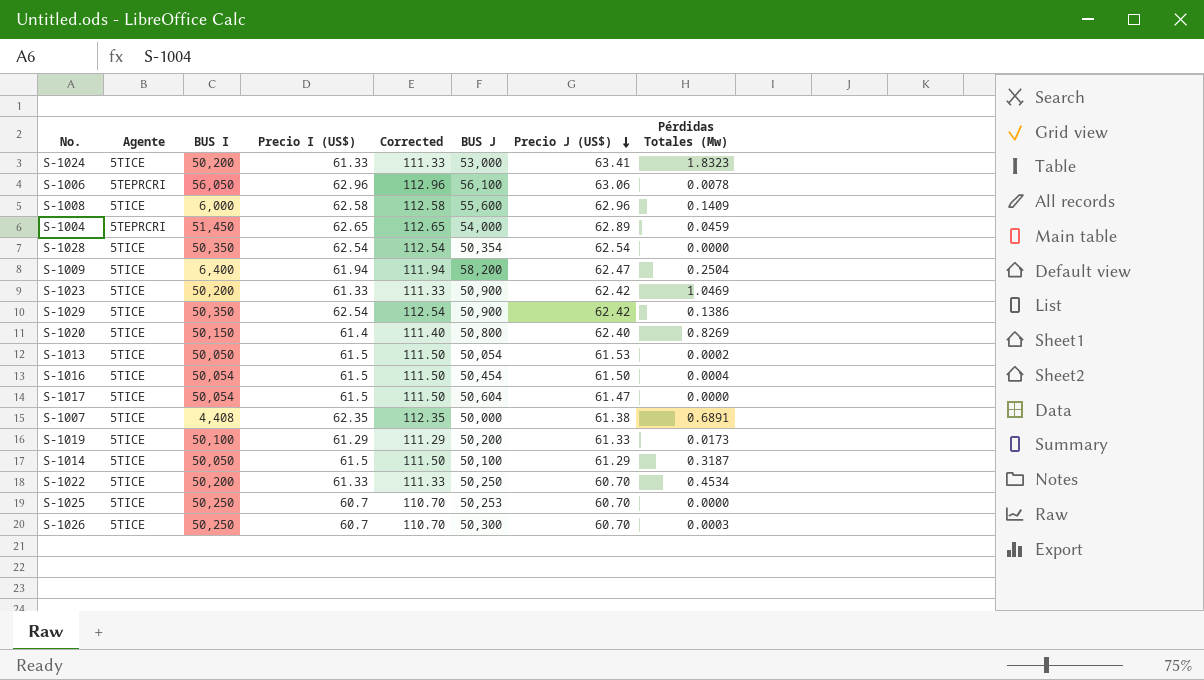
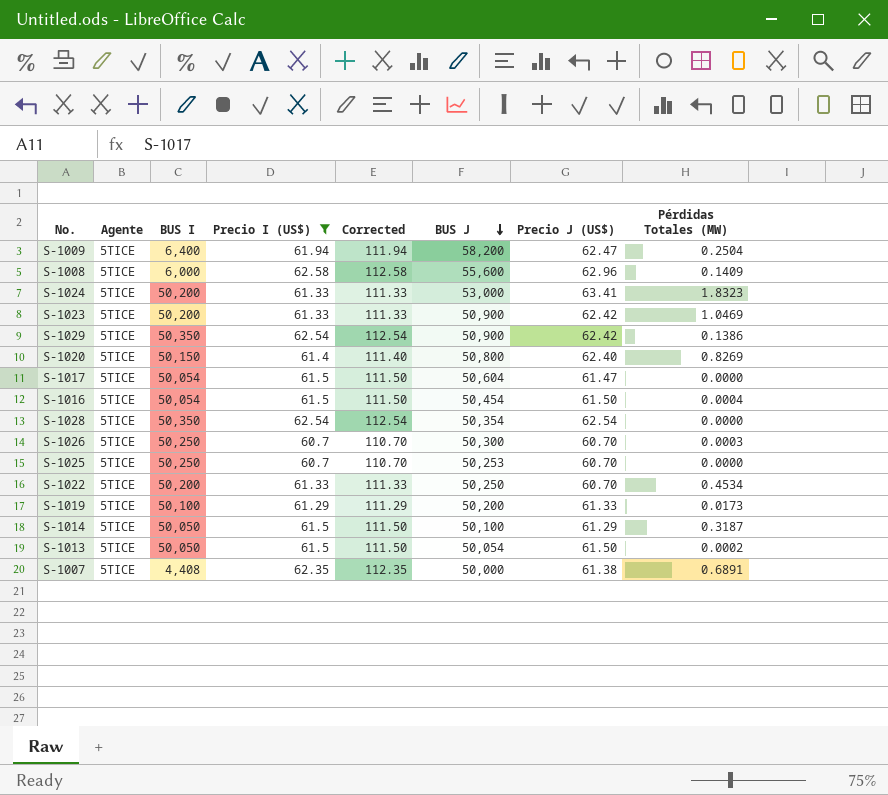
filter: none -> Precio I (US$) <= 62.58
row order: Precio J (US$) descending -> BUS J descending
column name: Pérdidas Totales (Mw) -> Pérdidas Totales (MW)
S-1013 | Precio J (US$): 61.53 -> 61.50

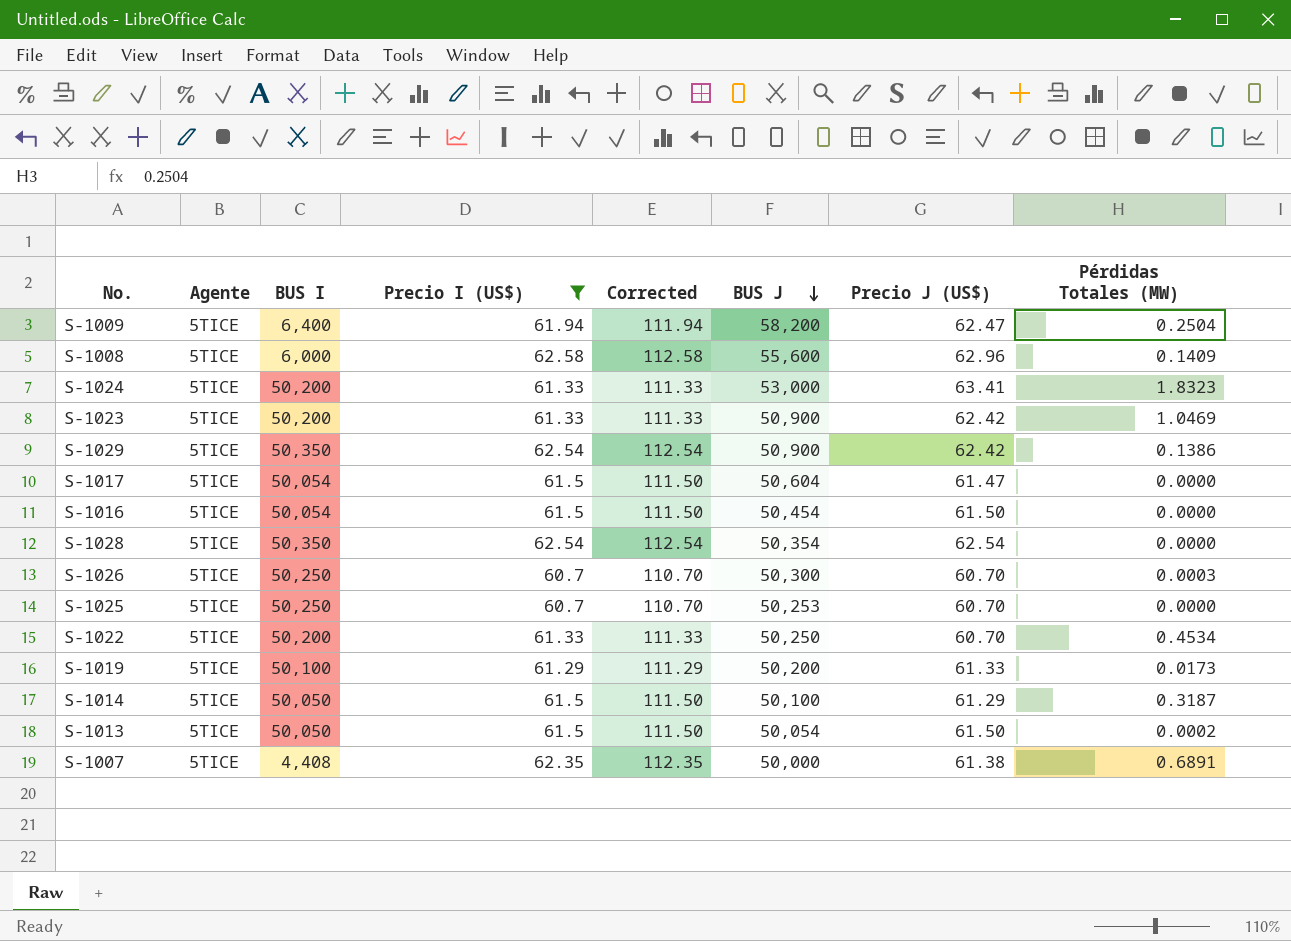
row S-1020: 5TICE | 50,150 | 61.4 | 111.40 | 50,800 | 62.40 | 0.8269 -> none
S-1016 | Pérdidas Totales (MW): 0.0004 -> 0.0000

